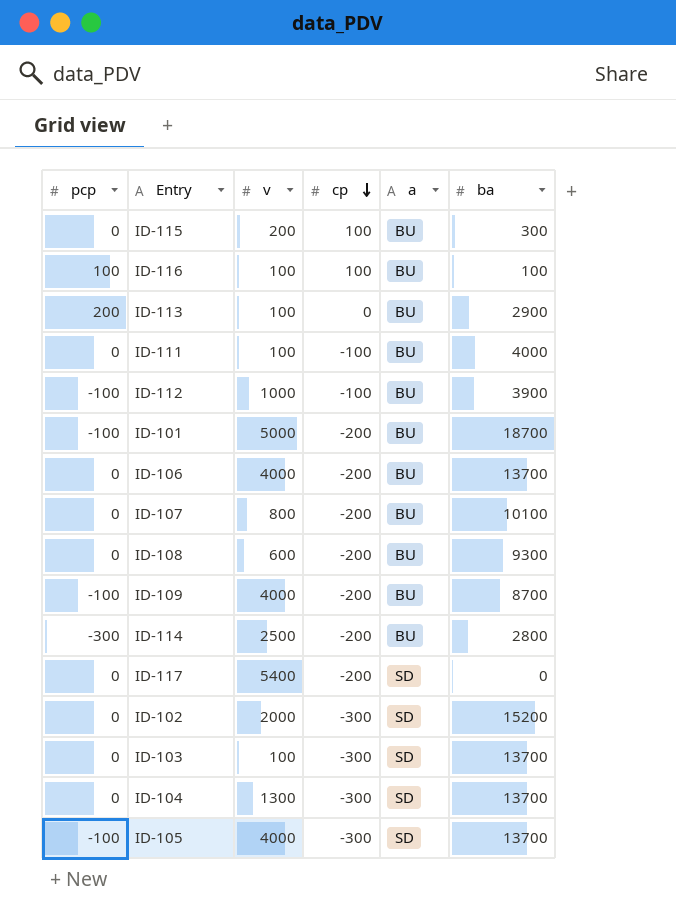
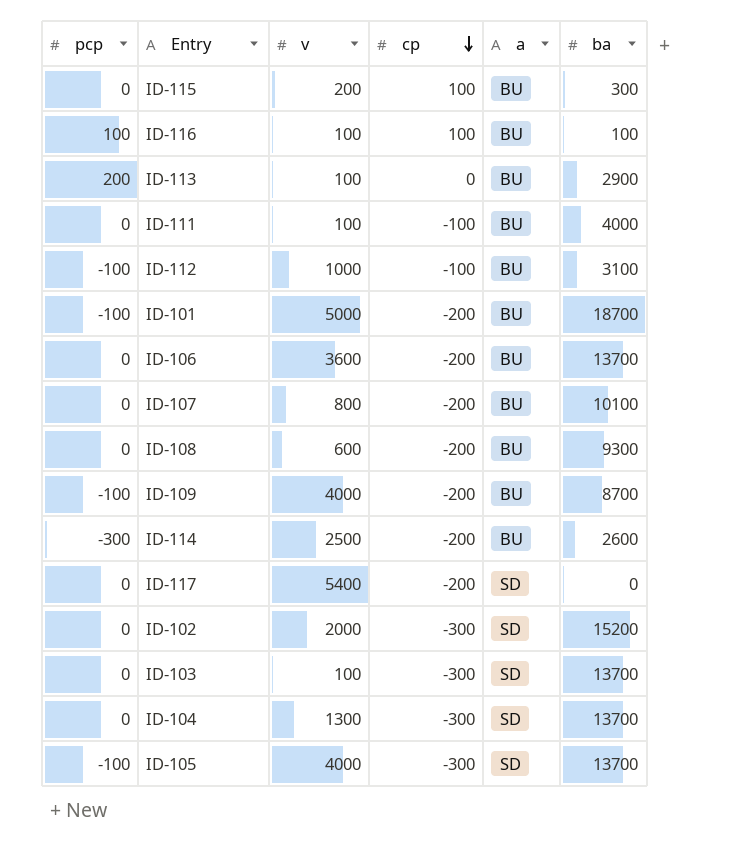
ID-112 | ba: 3900 -> 3100
ID-106 | v: 4000 -> 3600
ID-114 | ba: 2800 -> 2600

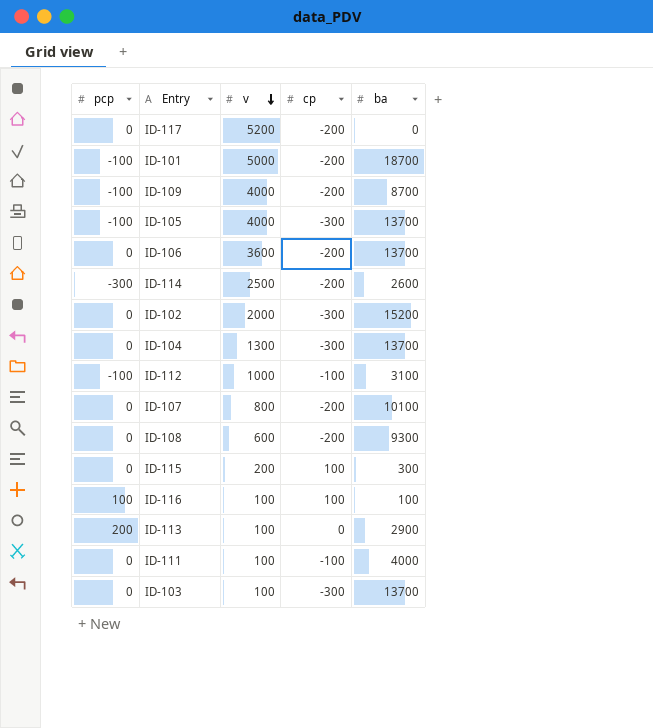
row order: cp descending -> v descending
column a | position: 5 -> none
ID-117 | v: 5400 -> 5200

